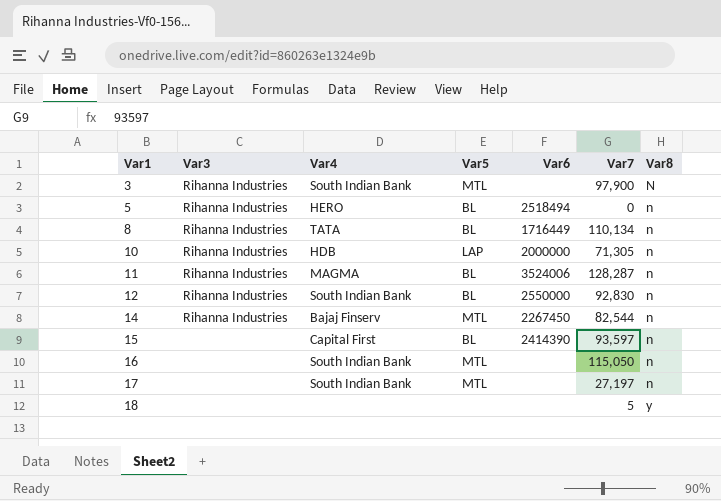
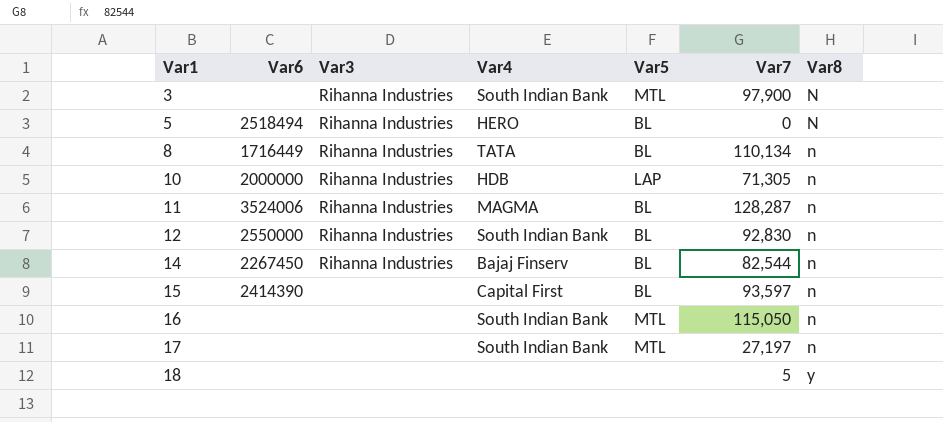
column Var6 | position: 5 -> 2
5 | Var8: n -> N
14 | Var5: MTL -> BL

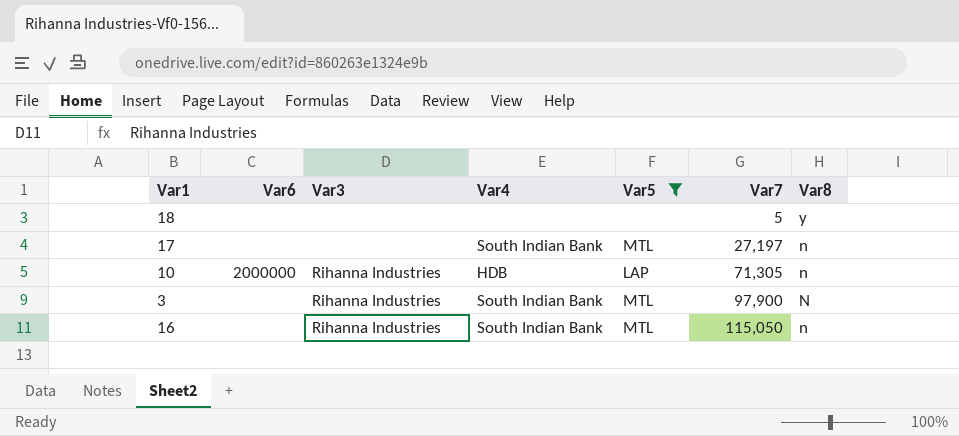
filter: none -> Var5 != BL
row order: Var1 ascending -> Var7 ascending
16 | Var3: none -> Rihanna Industries

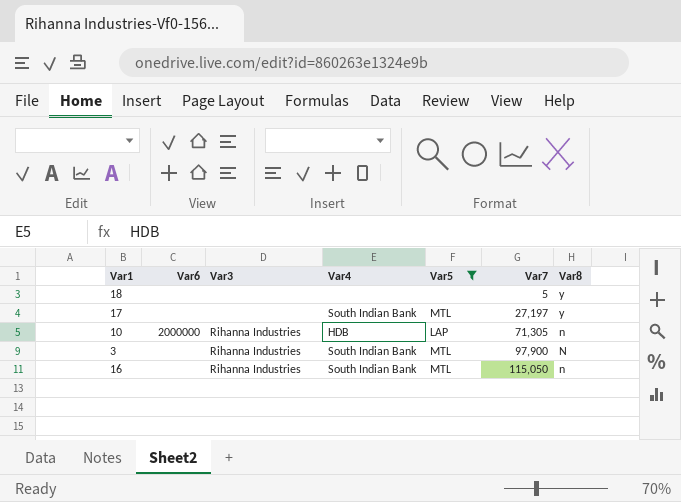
17 | Var8: n -> y

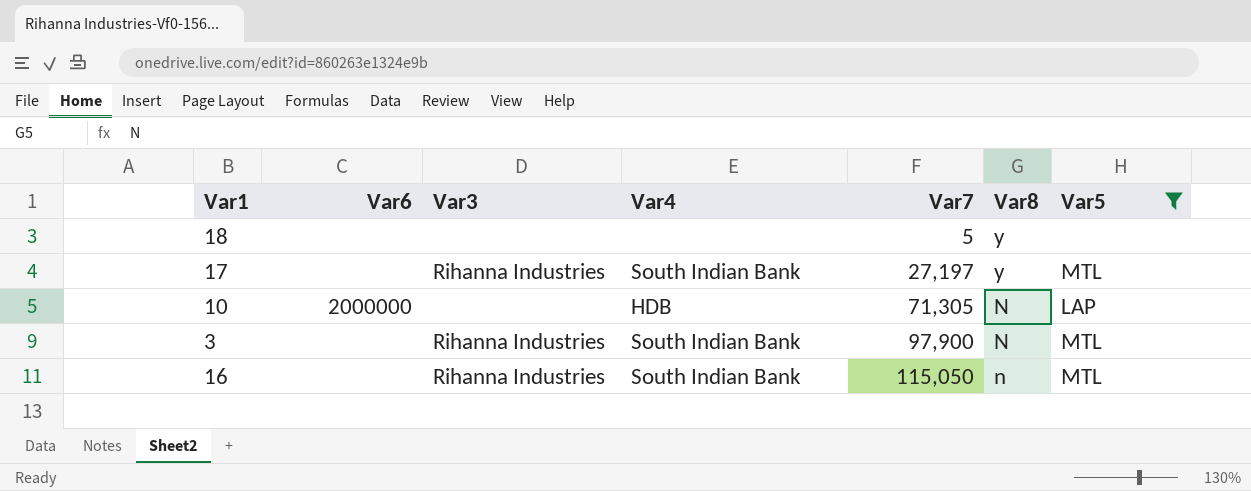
column Var5 | position: 5 -> 7
17 | Var3: none -> Rihanna Industries
10 | Var3: Rihanna Industries -> none
10 | Var8: n -> N

